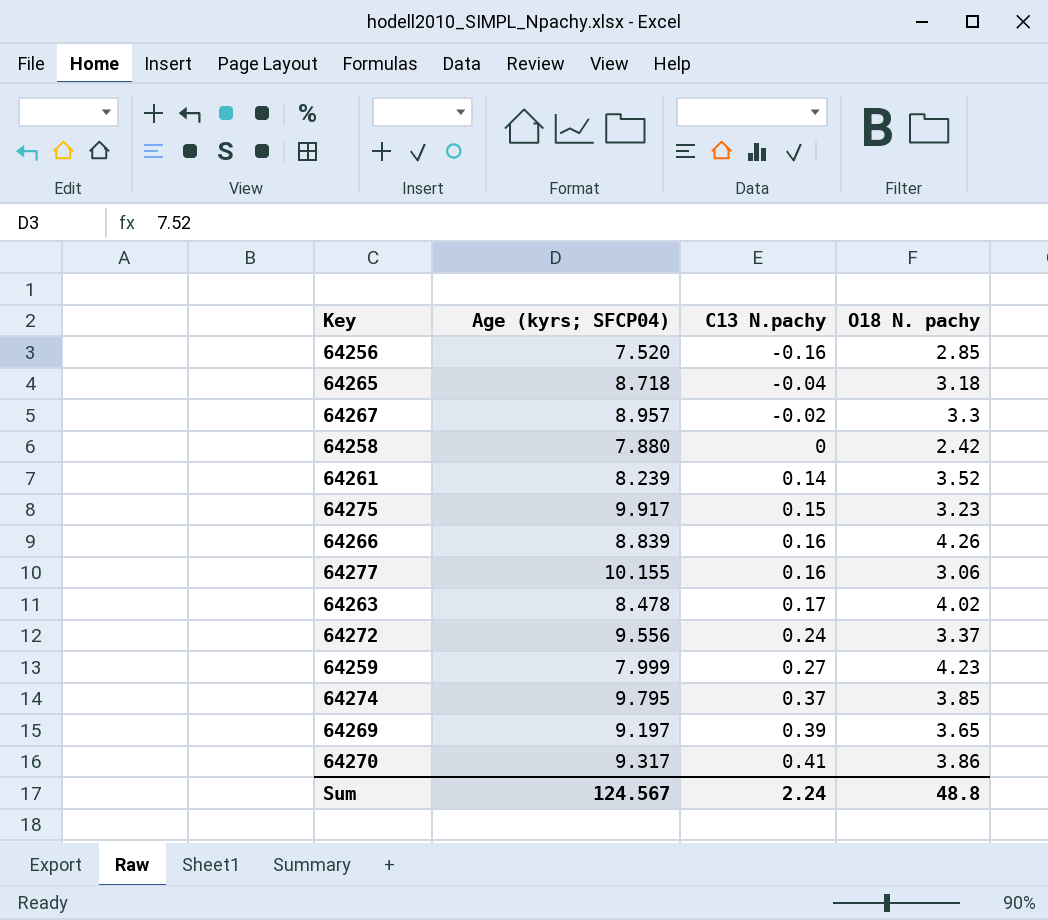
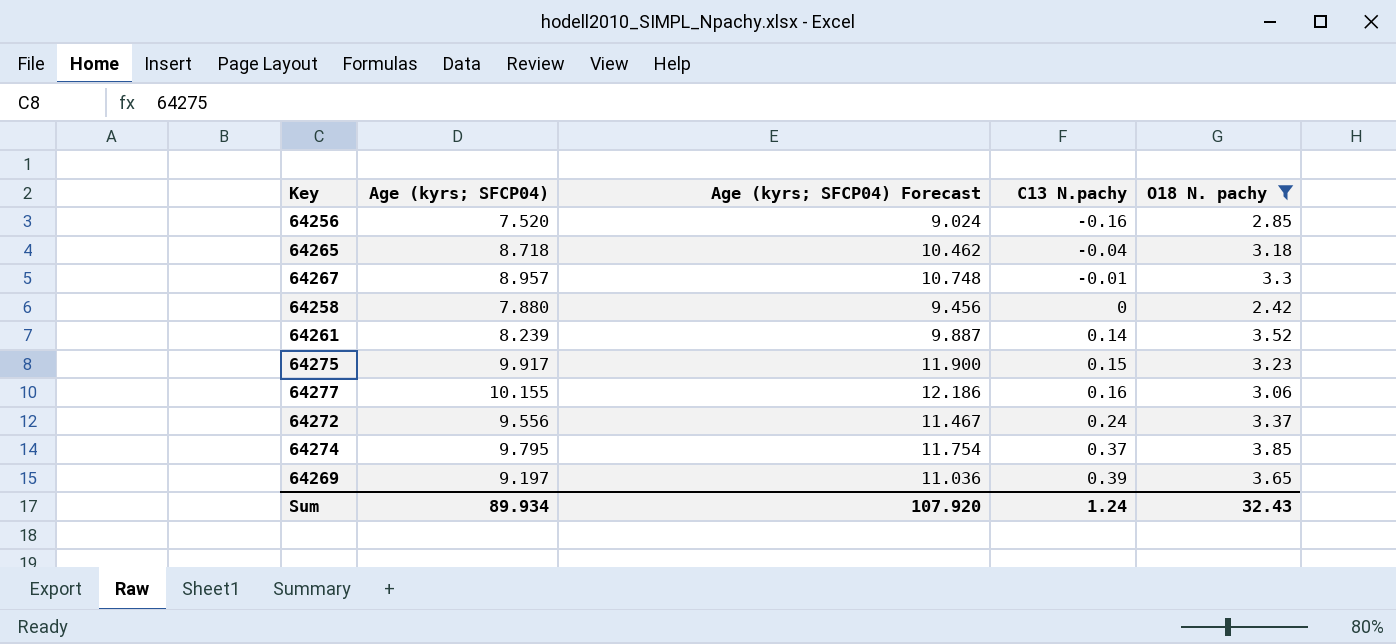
filter: none -> O18 N. pachy <= 3.85
column Age (kyrs; SFCP04) Forecast | formula: none -> [Age (kyrs; SFCP04)] * 1.2
64267 | C13 N.pachy: -0.02 -> -0.01
Sum | Age (kyrs; SFCP04): 124.567 -> 89.934
Sum | C13 N.pachy: 2.24 -> 1.24
Sum | O18 N. pachy: 48.8 -> 32.43

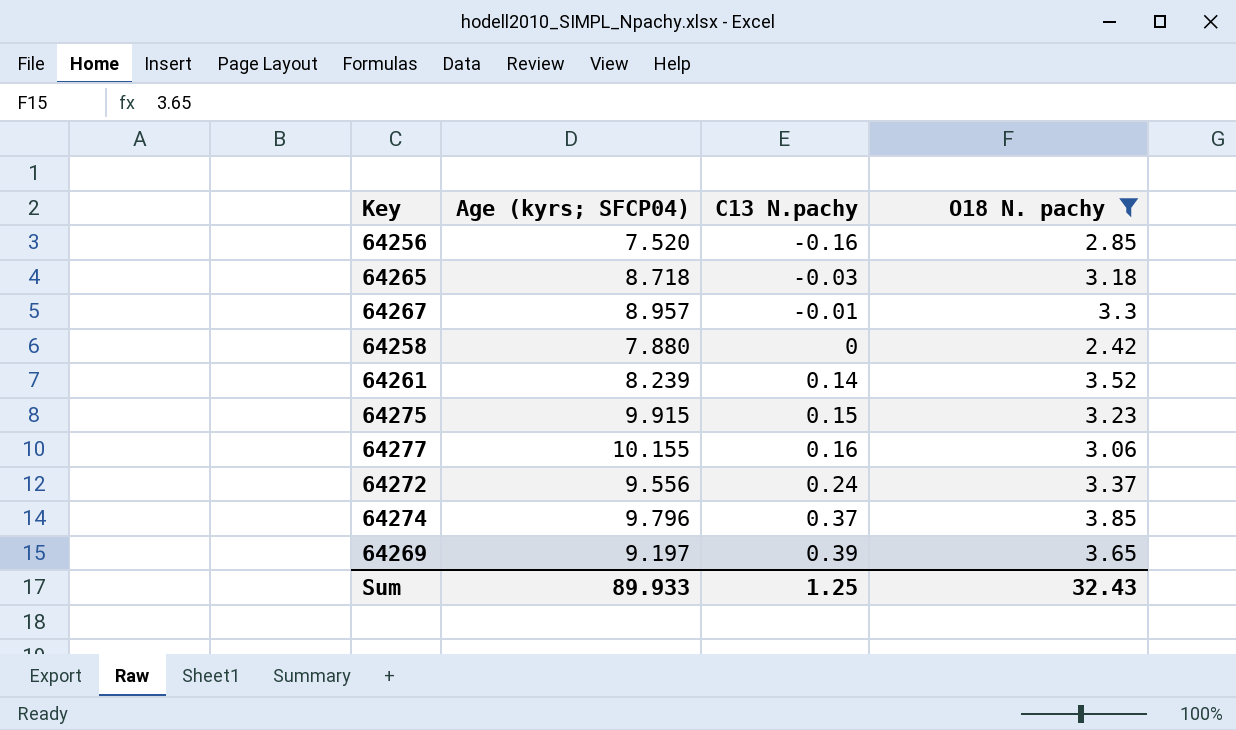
column Age (kyrs; SFCP04) Forecast | formula: [Age (kyrs; SFCP04)] * 1.2 -> none
64265 | C13 N.pachy: -0.04 -> -0.03
64275 | Age (kyrs; SFCP04): 9.917 -> 9.915
64274 | Age (kyrs; SFCP04): 9.795 -> 9.796
Sum | Age (kyrs; SFCP04): 89.934 -> 89.933
Sum | C13 N.pachy: 1.24 -> 1.25

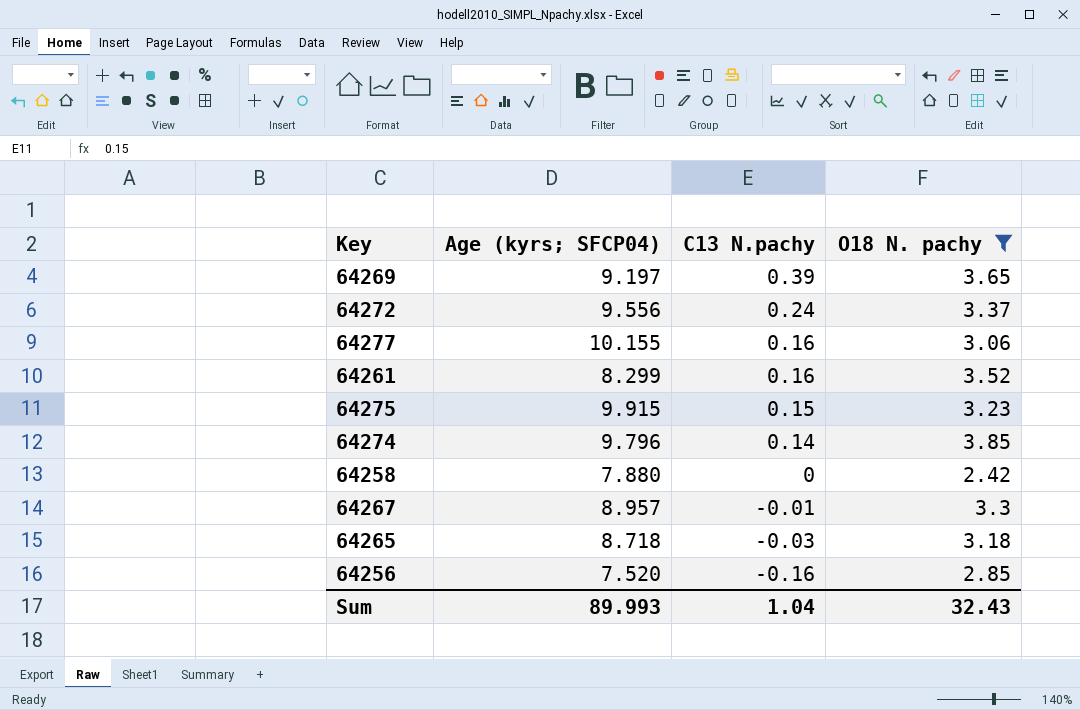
row order: C13 N.pachy ascending -> C13 N.pachy descending
64261 | Age (kyrs; SFCP04): 8.239 -> 8.299
64261 | C13 N.pachy: 0.14 -> 0.16
64274 | C13 N.pachy: 0.37 -> 0.14
Sum | Age (kyrs; SFCP04): 89.933 -> 89.993
Sum | C13 N.pachy: 1.25 -> 1.04

